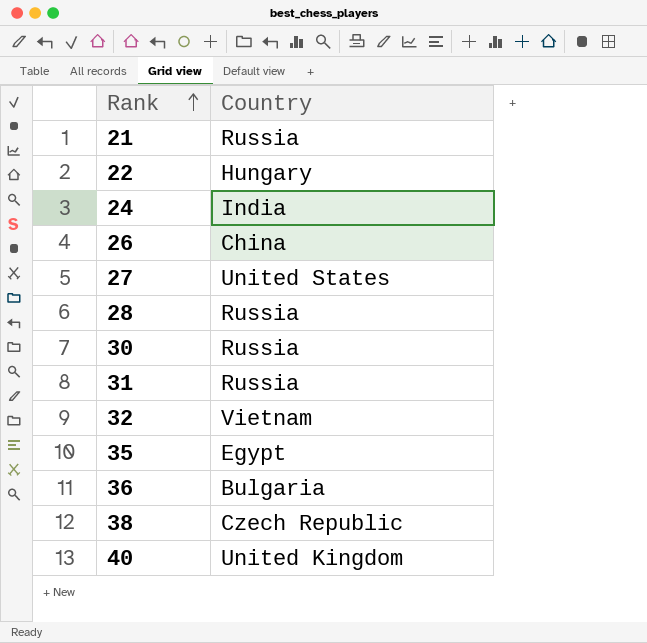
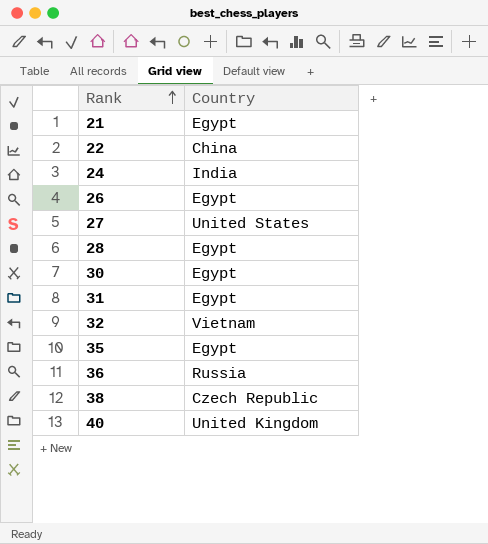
21 | Country: Russia -> Egypt
22 | Country: Hungary -> China
26 | Country: China -> Egypt
28 | Country: Russia -> Egypt
30 | Country: Russia -> Egypt
31 | Country: Russia -> Egypt
36 | Country: Bulgaria -> Russia

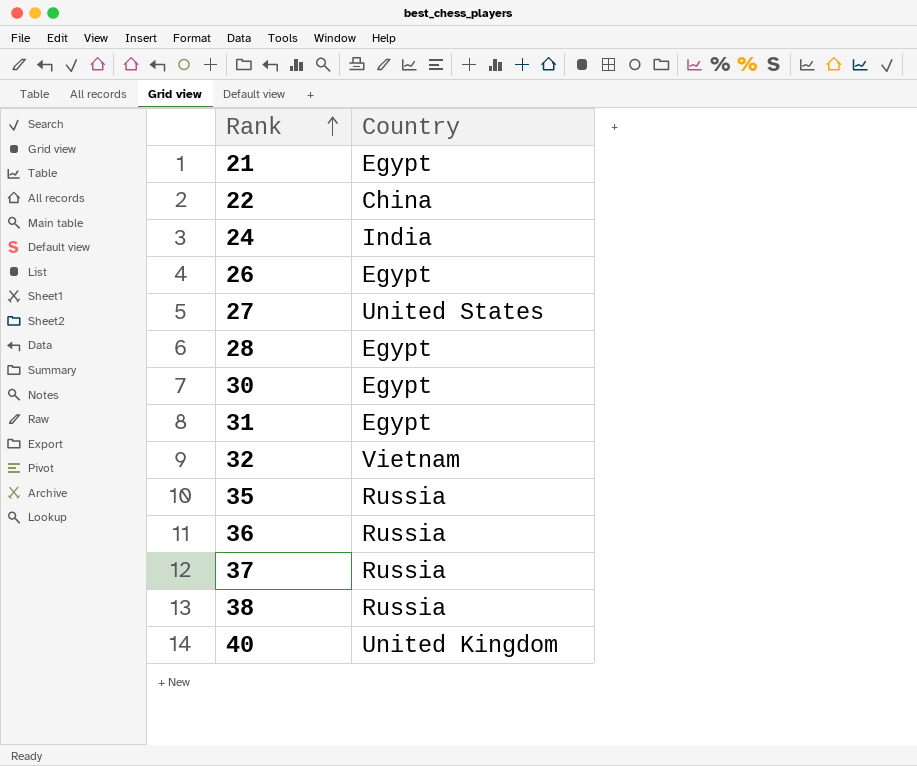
35 | Country: Egypt -> Russia
row 37: none -> Russia
38 | Country: Czech Republic -> Russia

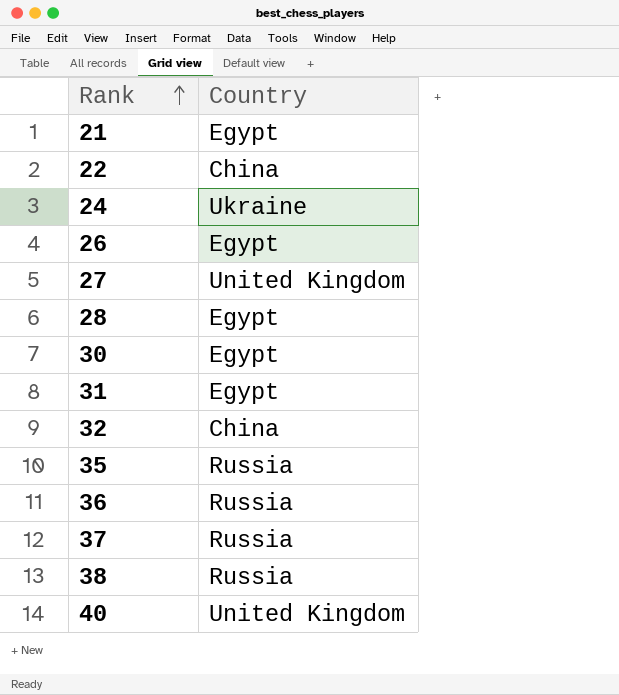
24 | Country: India -> Ukraine
27 | Country: United States -> United Kingdom
32 | Country: Vietnam -> China

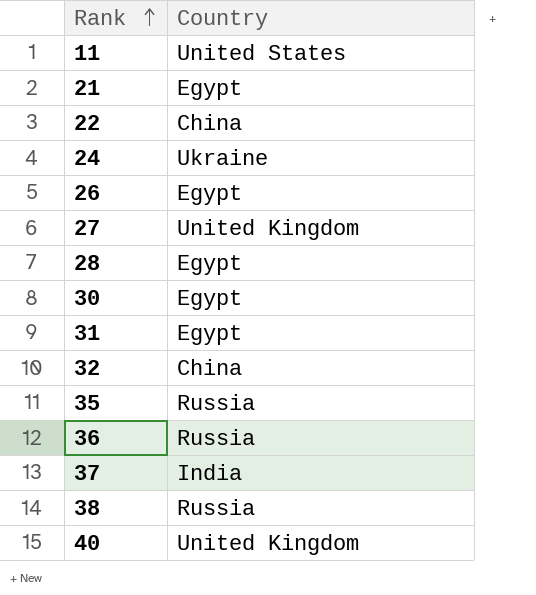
row 11: none -> United States
37 | Country: Russia -> India

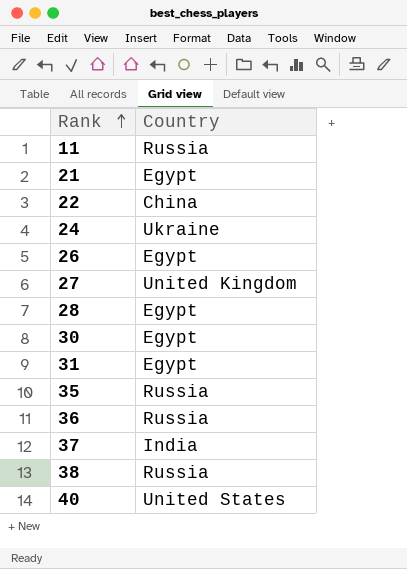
row 32: China -> none
11 | Country: United States -> Russia
40 | Country: United Kingdom -> United States

